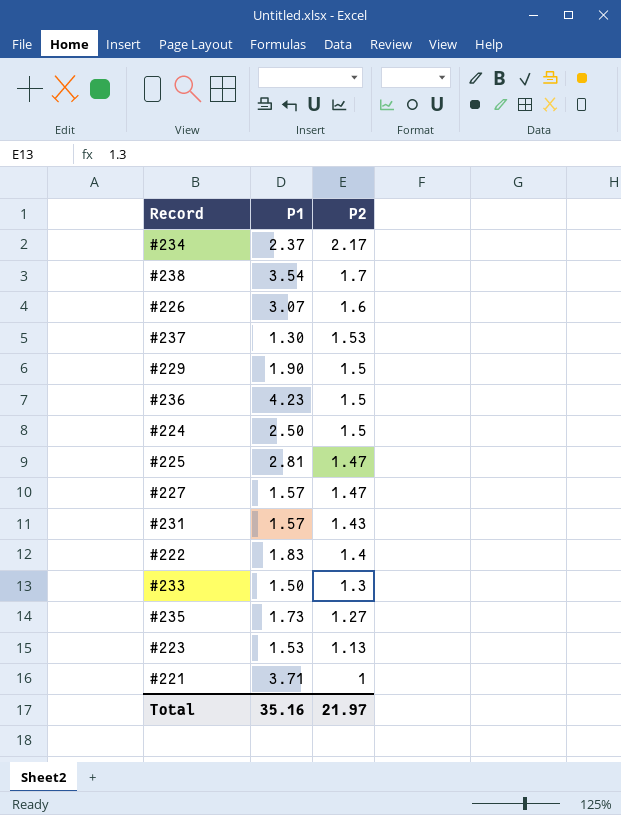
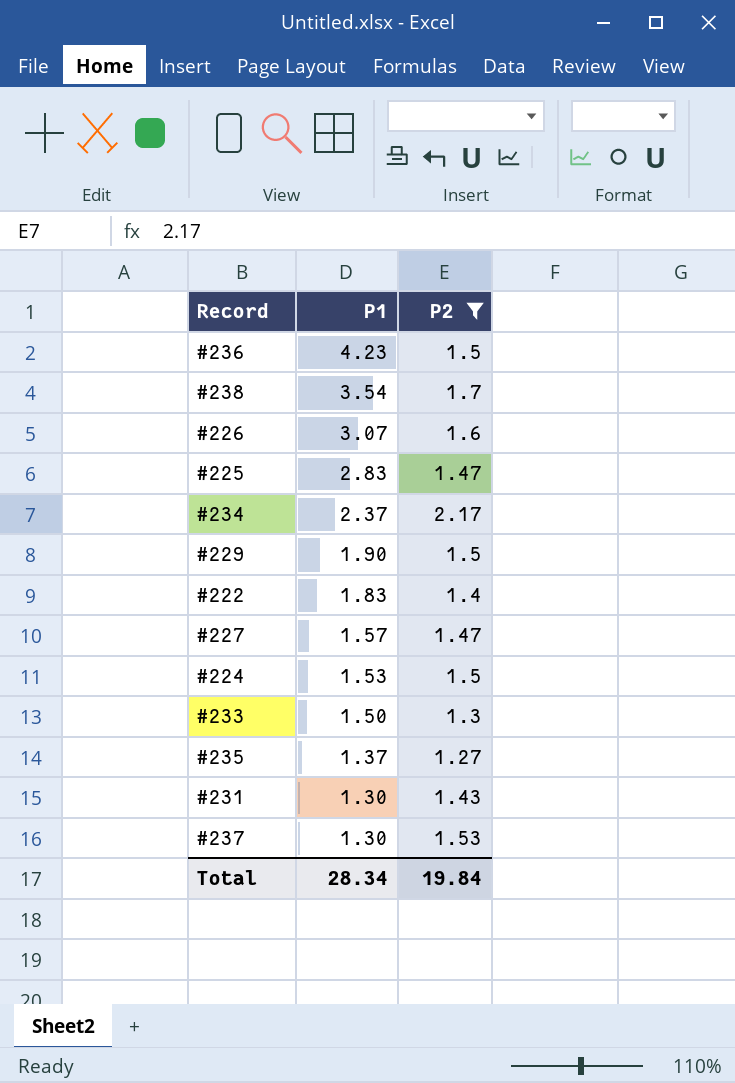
filter: none -> P2 >= 1.27
row order: P2 descending -> P1 descending
#225 | P1: 2.81 -> 2.83
#224 | P1: 2.50 -> 1.53
#235 | P1: 1.73 -> 1.37
#231 | P1: 1.57 -> 1.30
Total | P1: 35.16 -> 28.34
Total | P2: 21.97 -> 19.84

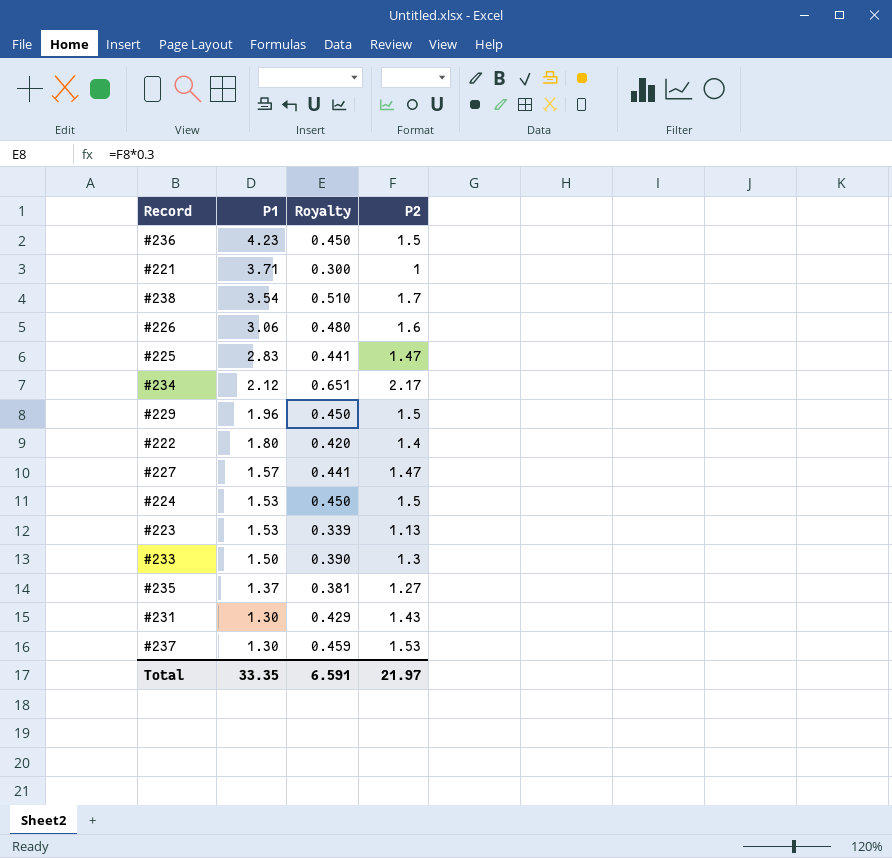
filter: P2 >= 1.27 -> none
column Royalty | formula: none -> [P2] * 0.3
#226 | P1: 3.07 -> 3.06
#234 | P1: 2.37 -> 2.12
#229 | P1: 1.90 -> 1.96
#222 | P1: 1.83 -> 1.80
Total | P1: 28.34 -> 33.35
Total | P2: 19.84 -> 21.97

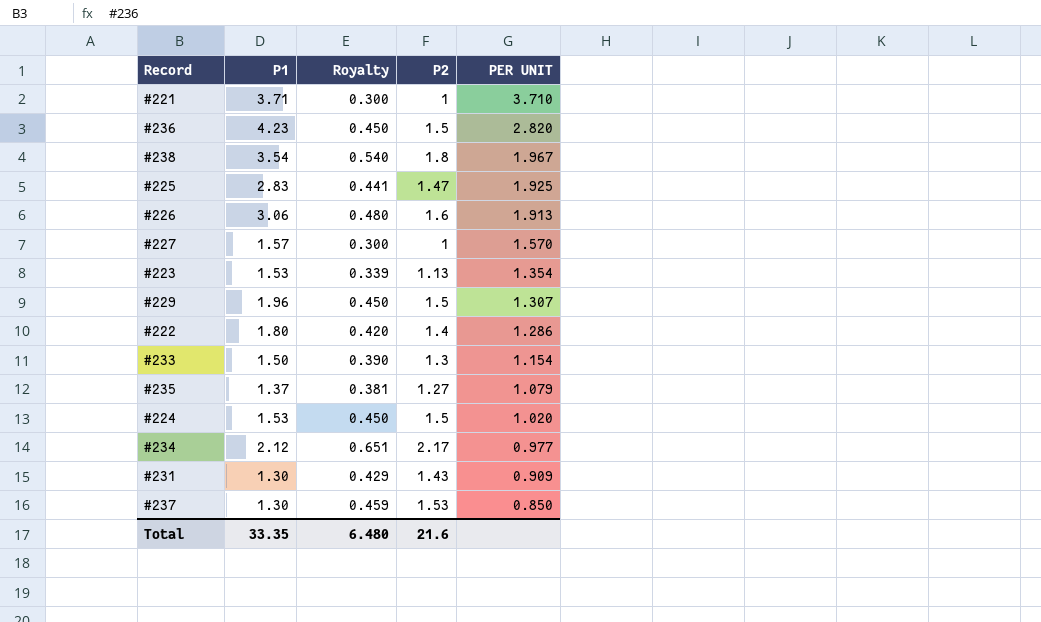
row order: P1 descending -> PER UNIT descending
column PER UNIT | formula: none -> [P1] / [P2]
#238 | Royalty: 0.510 -> 0.540
#238 | P2: 1.7 -> 1.8
#227 | Royalty: 0.441 -> 0.300
#227 | P2: 1.47 -> 1
Total | Royalty: 6.591 -> 6.480
Total | P2: 21.97 -> 21.6

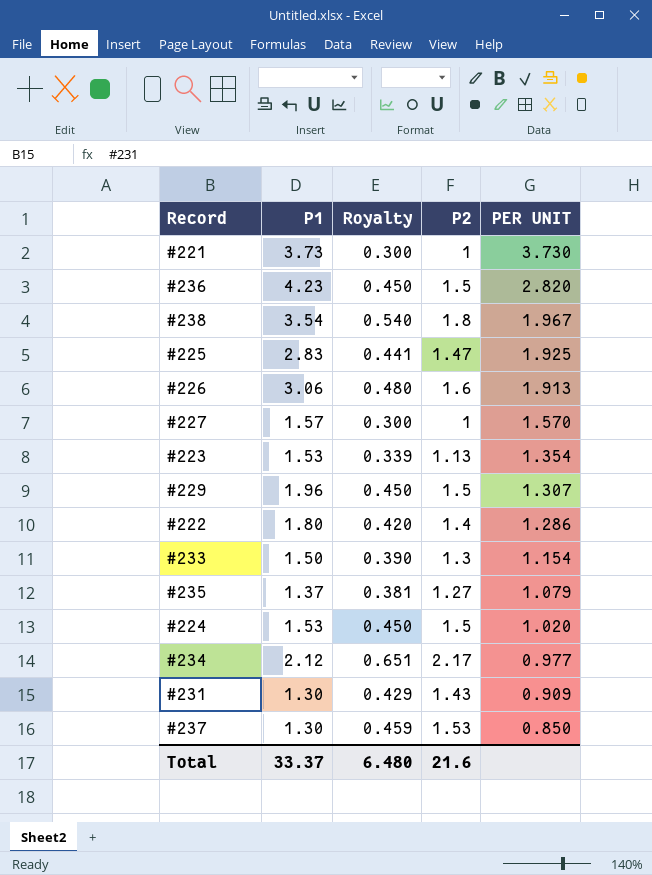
#221 | P1: 3.71 -> 3.73
#221 | PER UNIT: 3.710 -> 3.730
Total | P1: 33.35 -> 33.37

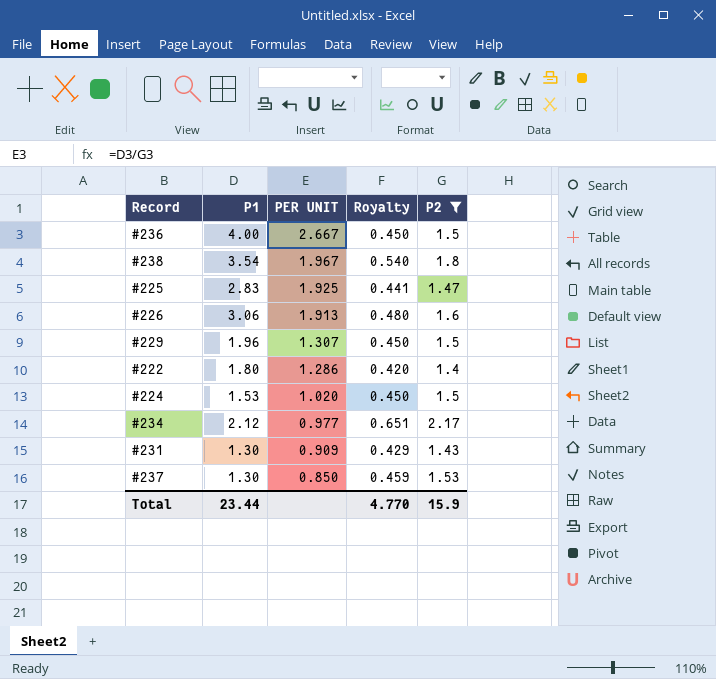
filter: none -> P2 >= 1.4
column PER UNIT | position: 5 -> 3
#236 | P1: 4.23 -> 4.00
#236 | PER UNIT: 2.820 -> 2.667
Total | P1: 33.37 -> 23.44
Total | Royalty: 6.480 -> 4.770
Total | P2: 21.6 -> 15.9

